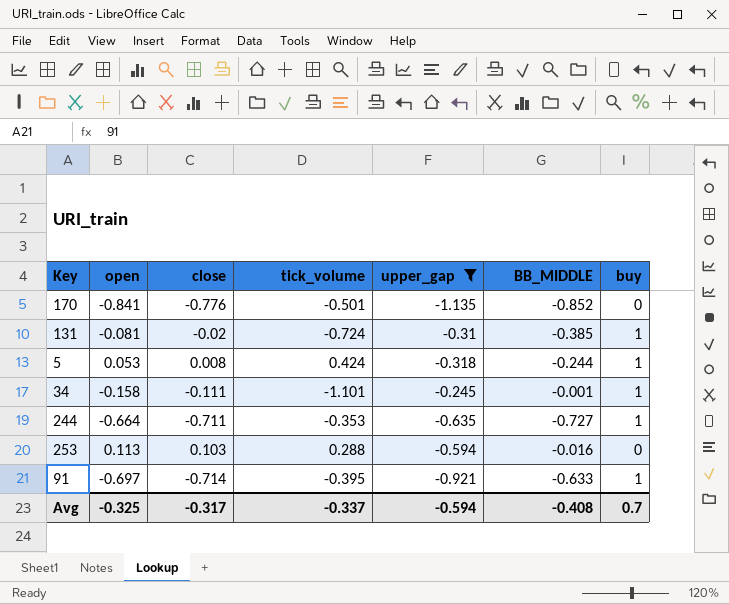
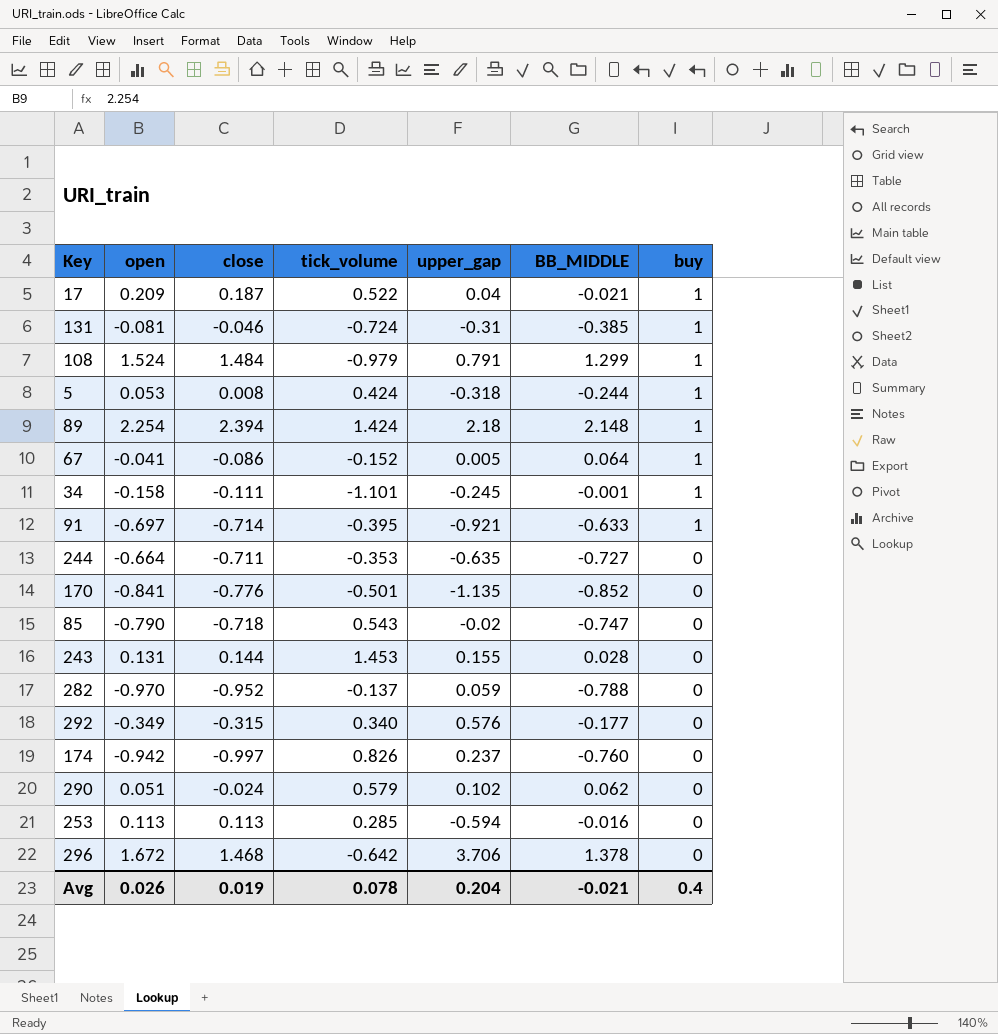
filter: upper_gap <= -0.245 -> none
row order: none -> buy descending
131 | close: -0.02 -> -0.046
244 | buy: 1 -> 0
253 | close: 0.103 -> 0.113
253 | tick_volume: 0.288 -> 0.285
Avg | open: -0.325 -> 0.026
Avg | close: -0.317 -> 0.019
Avg | tick_volume: -0.337 -> 0.078
Avg | upper_gap: -0.594 -> 0.204
Avg | BB_MIDDLE: -0.408 -> -0.021
Avg | buy: 0.7 -> 0.4

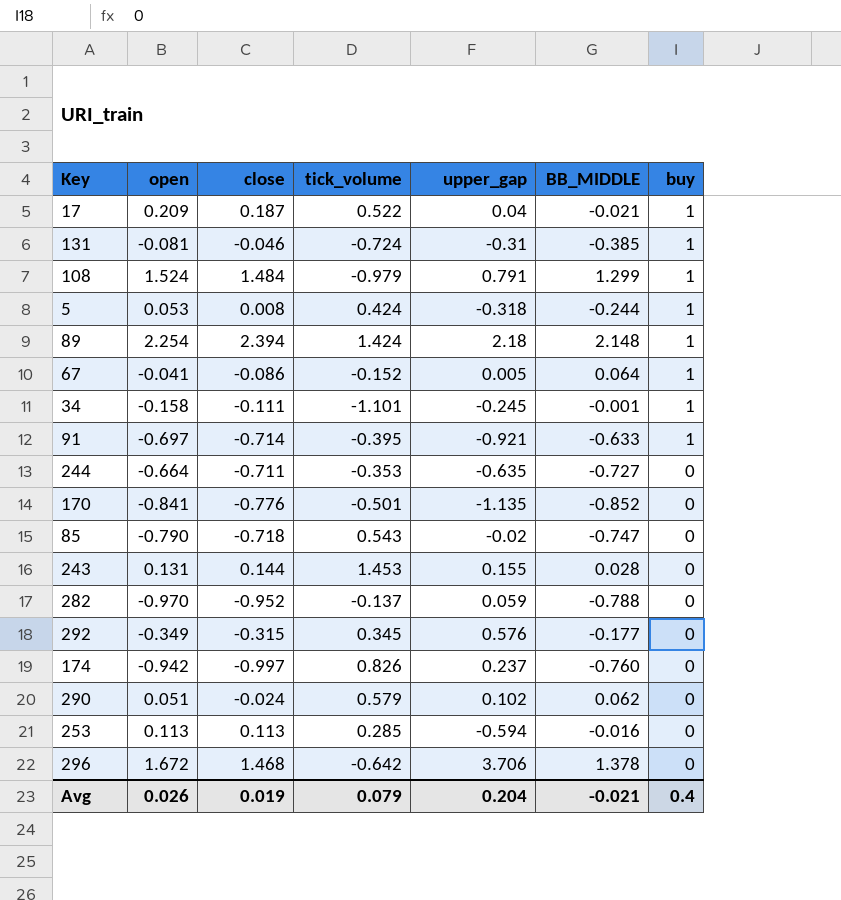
292 | tick_volume: 0.340 -> 0.345
Avg | tick_volume: 0.078 -> 0.079

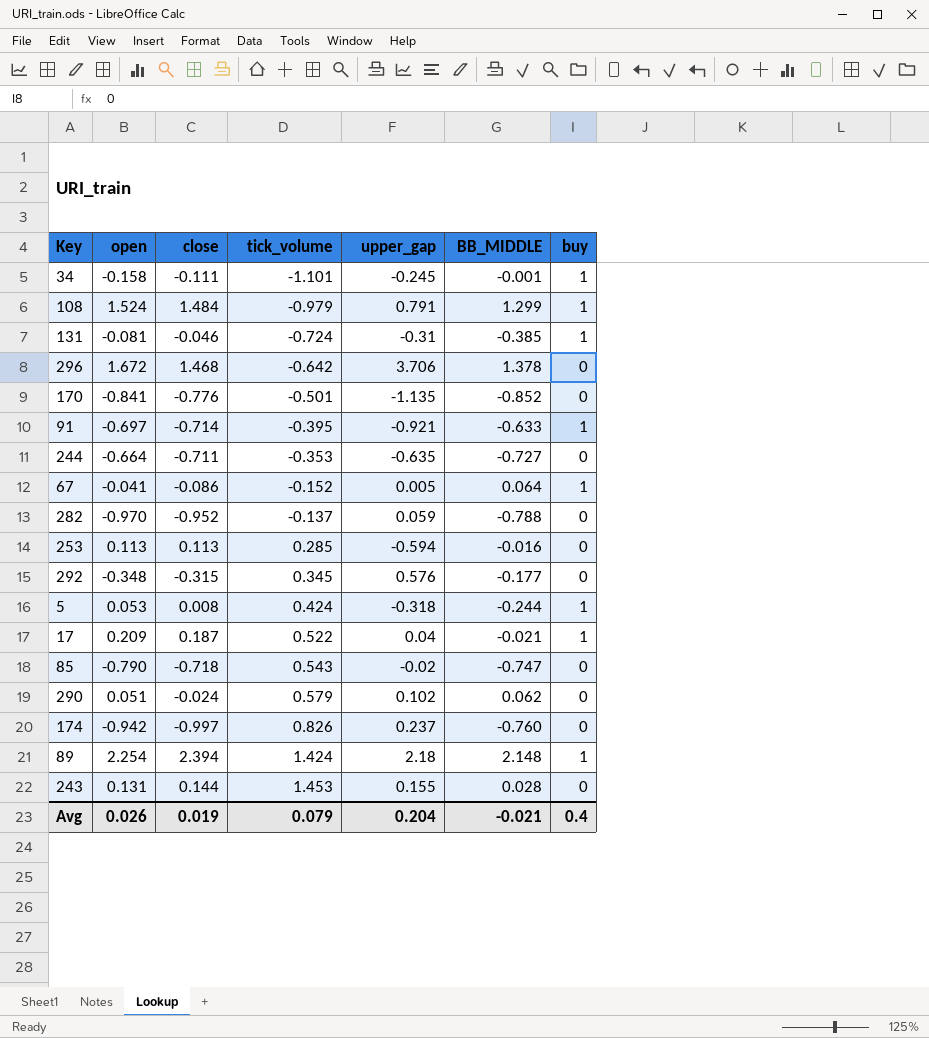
row order: buy descending -> tick_volume ascending
292 | open: -0.349 -> -0.348

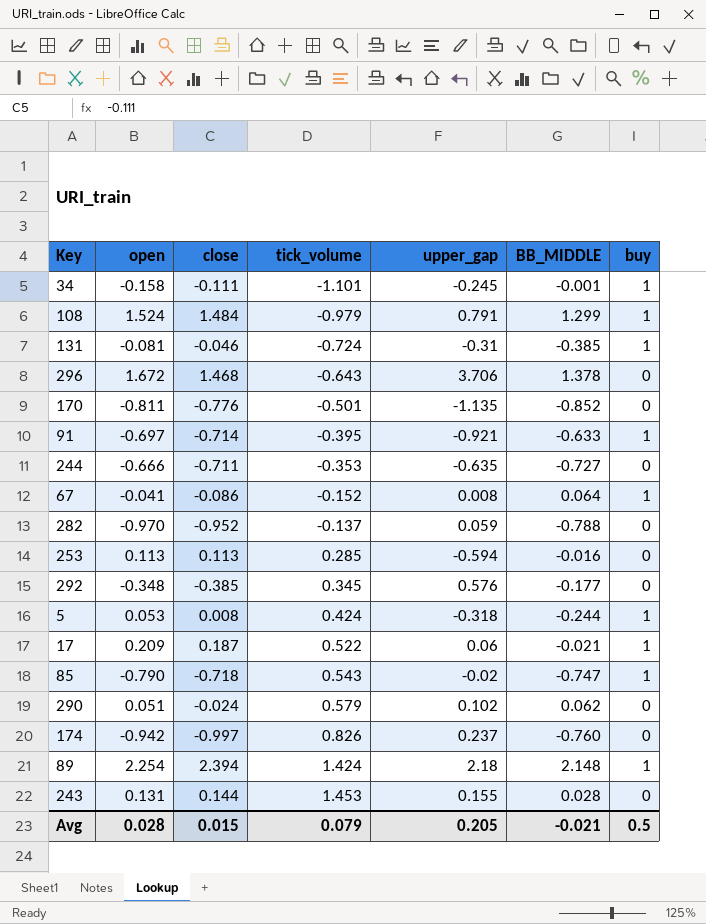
296 | tick_volume: -0.642 -> -0.643
170 | open: -0.841 -> -0.811
244 | open: -0.664 -> -0.666
67 | upper_gap: 0.005 -> 0.008
292 | close: -0.315 -> -0.385
17 | upper_gap: 0.04 -> 0.06
85 | buy: 0 -> 1
Avg | open: 0.026 -> 0.028
Avg | close: 0.019 -> 0.015
Avg | upper_gap: 0.204 -> 0.205
Avg | buy: 0.4 -> 0.5

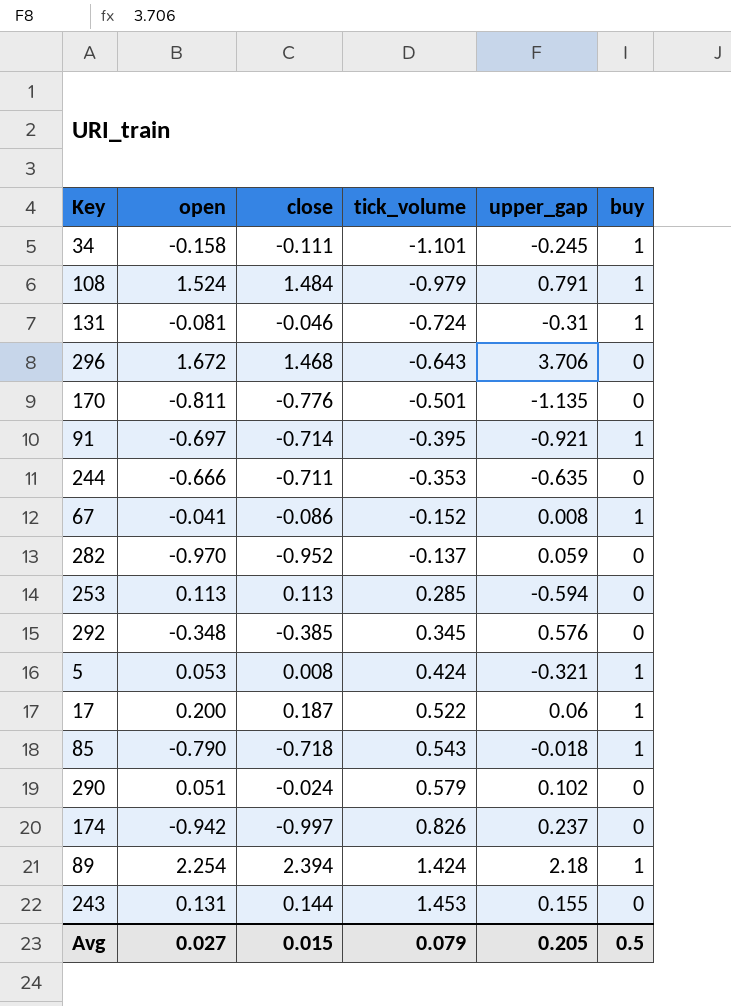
column BB_MIDDLE | position: 6 -> none
5 | upper_gap: -0.318 -> -0.321
17 | open: 0.209 -> 0.200
85 | upper_gap: -0.02 -> -0.018
Avg | open: 0.028 -> 0.027

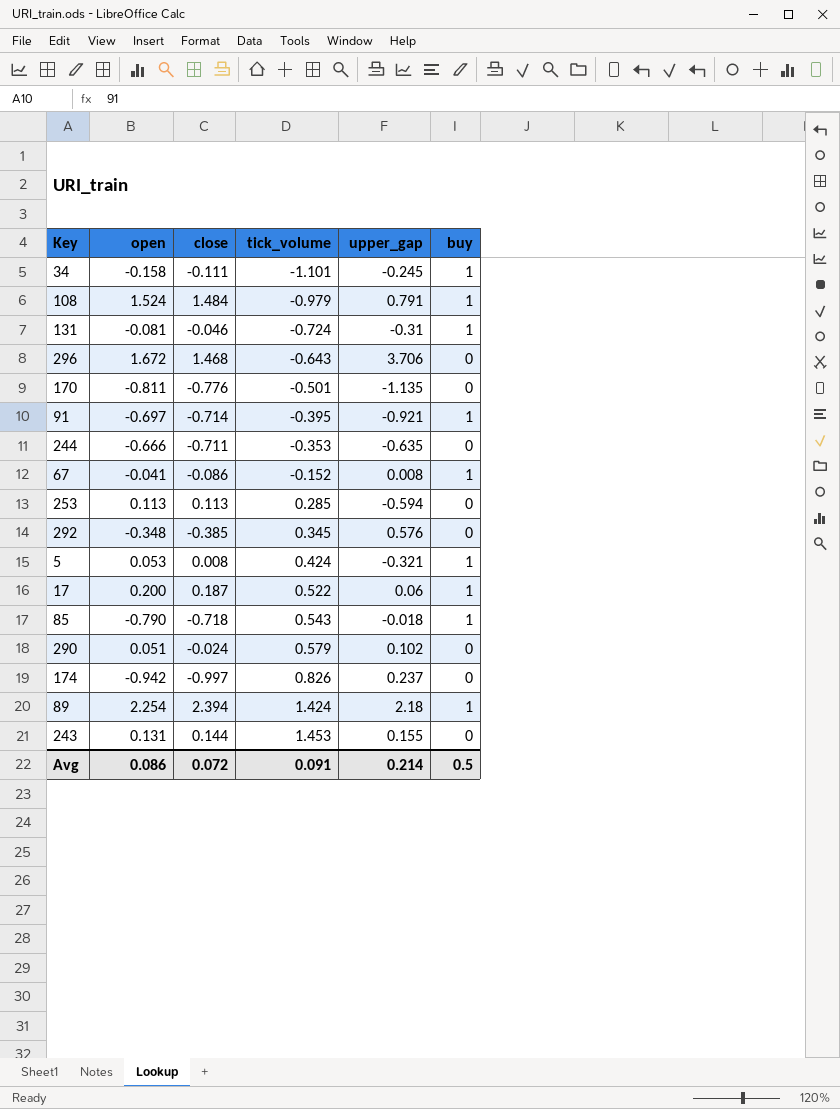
row 282: -0.970 | -0.952 | -0.137 | 0.059 | 0 -> none
Avg | open: 0.027 -> 0.086
Avg | close: 0.015 -> 0.072
Avg | tick_volume: 0.079 -> 0.091
Avg | upper_gap: 0.205 -> 0.214

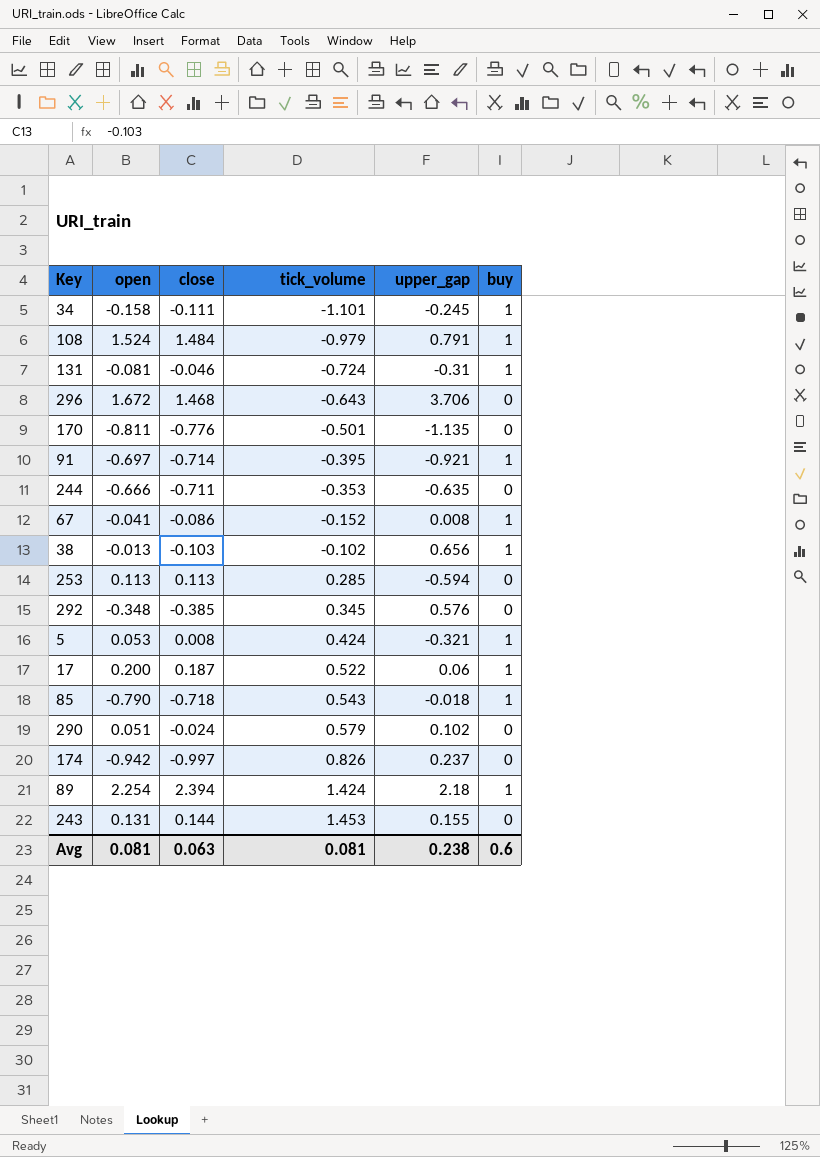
row 38: none -> -0.013 | -0.103 | -0.102 | 0.656 | 1
Avg | open: 0.086 -> 0.081
Avg | close: 0.072 -> 0.063
Avg | tick_volume: 0.091 -> 0.081
Avg | upper_gap: 0.214 -> 0.238
Avg | buy: 0.5 -> 0.6

